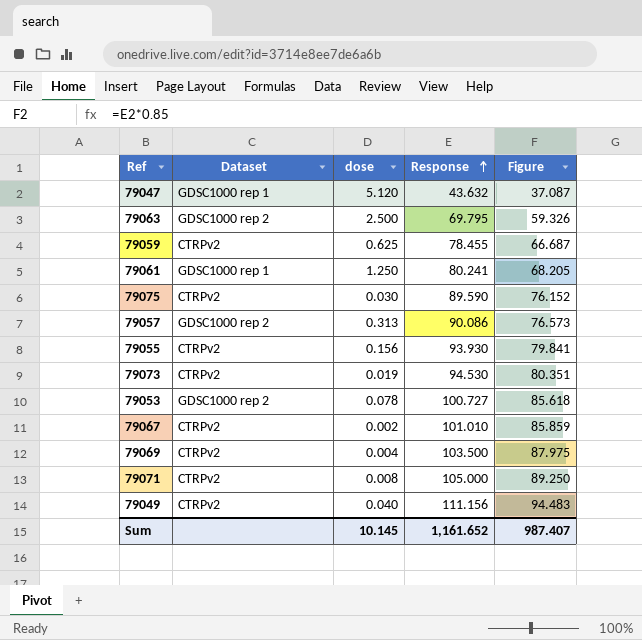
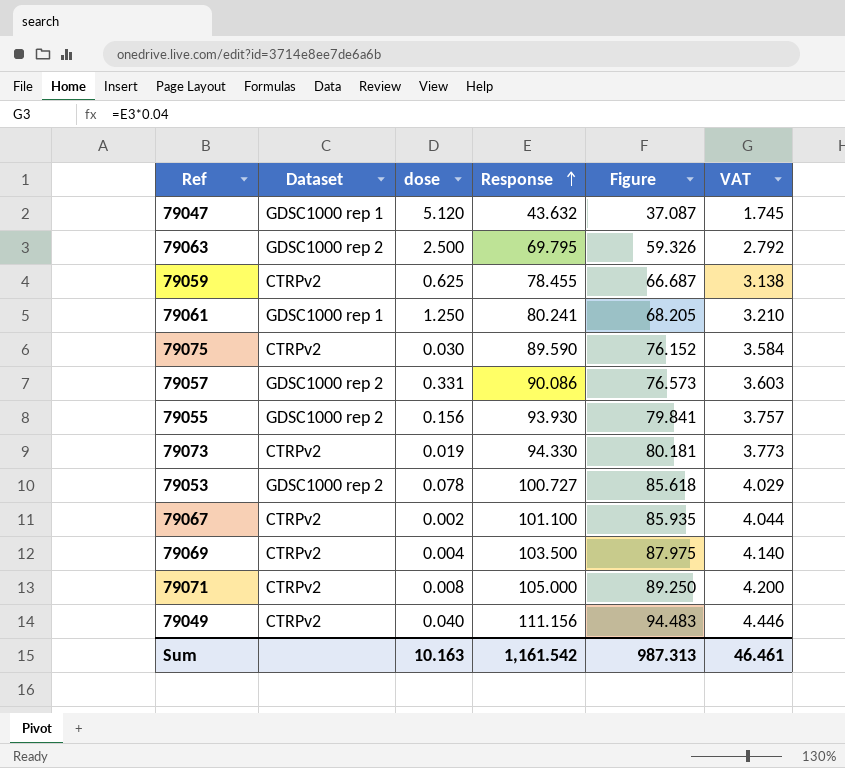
column VAT | formula: none -> [Response] * 0.04
79057 | dose: 0.313 -> 0.331
79055 | Dataset: CTRPv2 -> GDSC1000 rep 2
79073 | Response: 94.530 -> 94.330
79073 | Figure: 80.351 -> 80.181
79067 | Response: 101.010 -> 101.100
79067 | Figure: 85.859 -> 85.935
Sum | dose: 10.145 -> 10.163
Sum | Response: 1,161.652 -> 1,161.542
Sum | Figure: 987.407 -> 987.313

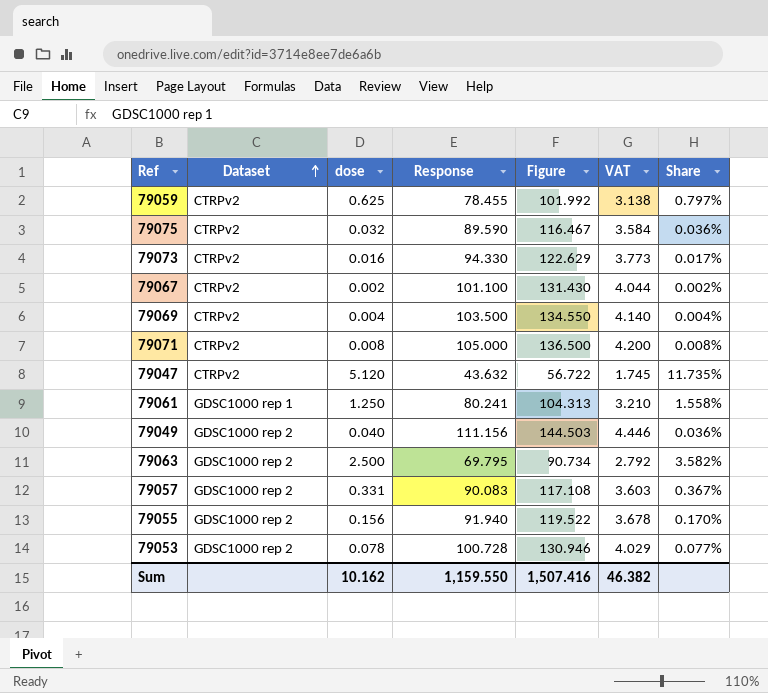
row order: Response ascending -> Dataset ascending
column Figure | formula: [Response] * 0.85 -> [Response] * 1.3
column Share | formula: none -> [dose] / [Response]
79075 | dose: 0.030 -> 0.032
79073 | dose: 0.019 -> 0.016
79047 | Dataset: GDSC1000 rep 1 -> CTRPv2
79049 | Dataset: CTRPv2 -> GDSC1000 rep 2
79057 | Response: 90.086 -> 90.083
79055 | Response: 93.930 -> 91.940
79055 | VAT: 3.757 -> 3.678
79053 | Response: 100.727 -> 100.728
Sum | dose: 10.163 -> 10.162
Sum | Response: 1,161.542 -> 1,159.550
Sum | Figure: 987.313 -> 1,507.416
Sum | VAT: 46.461 -> 46.382

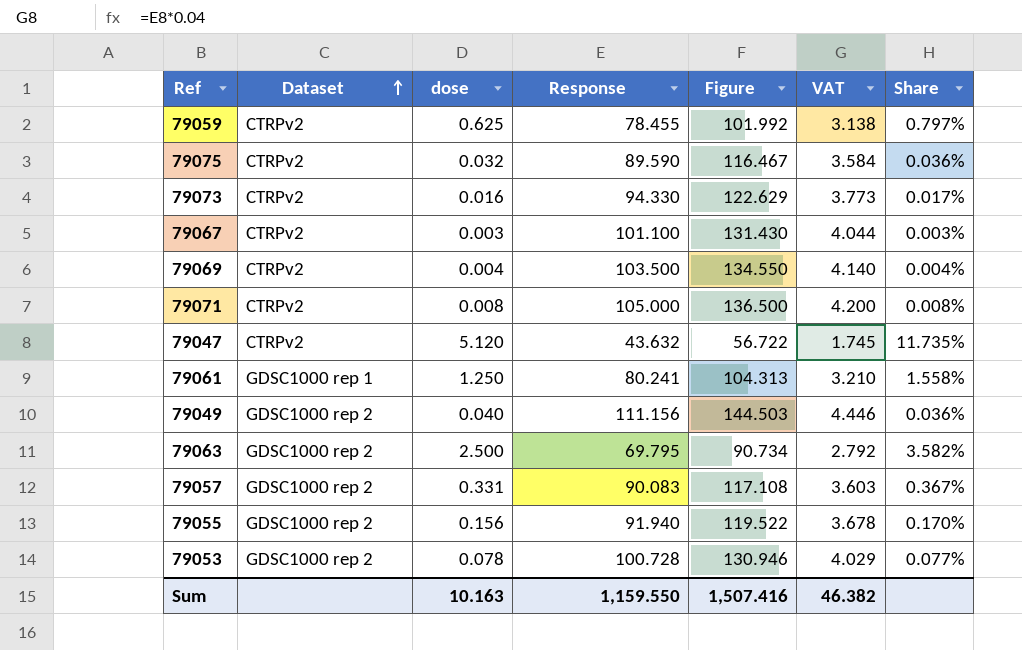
79067 | dose: 0.002 -> 0.003
79067 | Share: 0.002% -> 0.003%
Sum | dose: 10.162 -> 10.163

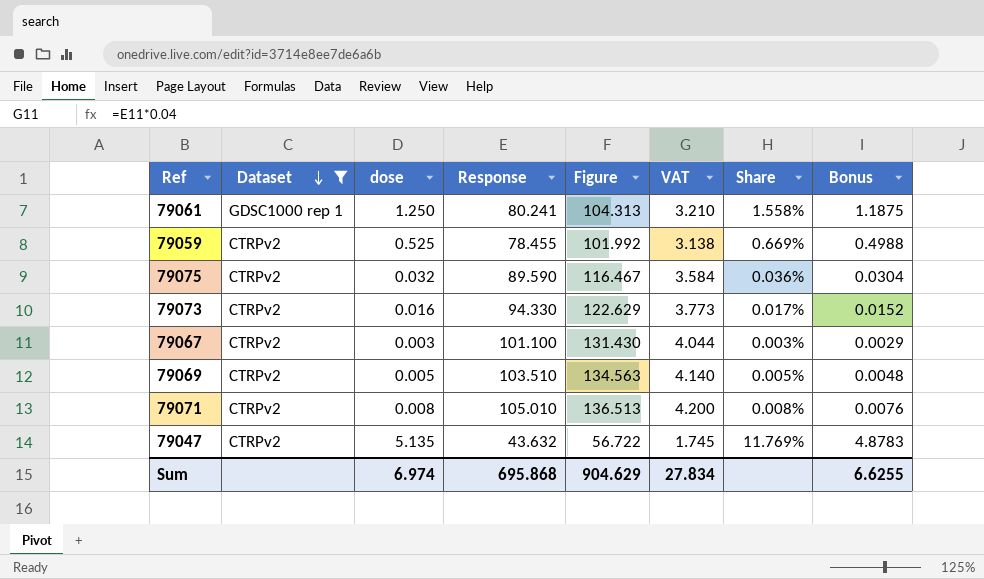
filter: none -> Dataset != GDSC1000 rep 2
row order: Dataset ascending -> Dataset descending
column Bonus | formula: none -> [dose] * 0.95
79059 | dose: 0.625 -> 0.525
79059 | Share: 0.797% -> 0.669%
79069 | dose: 0.004 -> 0.005
79069 | Response: 103.500 -> 103.510
79069 | Figure: 134.550 -> 134.563
79069 | Share: 0.004% -> 0.005%
79071 | Response: 105.000 -> 105.010
79071 | Figure: 136.500 -> 136.513
79047 | dose: 5.120 -> 5.135
79047 | Share: 11.735% -> 11.769%
Sum | dose: 10.163 -> 6.974
Sum | Response: 1,159.550 -> 695.868
Sum | Figure: 1,507.416 -> 904.629
Sum | VAT: 46.382 -> 27.834

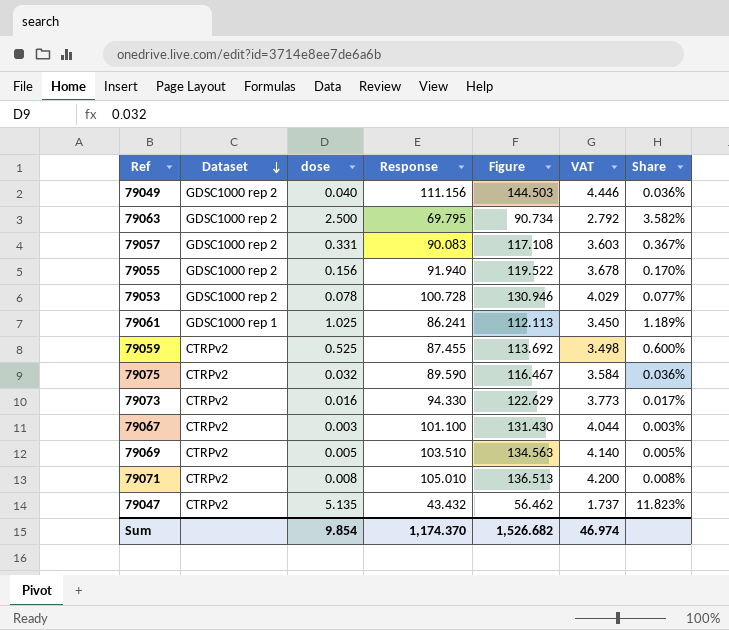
filter: Dataset != GDSC1000 rep 2 -> none
column Bonus | formula: [dose] * 0.95 -> none
79061 | dose: 1.250 -> 1.025
79061 | Response: 80.241 -> 86.241
79061 | Figure: 104.313 -> 112.113
79061 | VAT: 3.210 -> 3.450
79061 | Share: 1.558% -> 1.189%
79059 | Response: 78.455 -> 87.455
79059 | Figure: 101.992 -> 113.692
79059 | VAT: 3.138 -> 3.498
79059 | Share: 0.669% -> 0.600%
79047 | Response: 43.632 -> 43.432
79047 | Figure: 56.722 -> 56.462
79047 | VAT: 1.745 -> 1.737
79047 | Share: 11.769% -> 11.823%
Sum | dose: 6.974 -> 9.854
Sum | Response: 695.868 -> 1,174.370
Sum | Figure: 904.629 -> 1,526.682
Sum | VAT: 27.834 -> 46.974

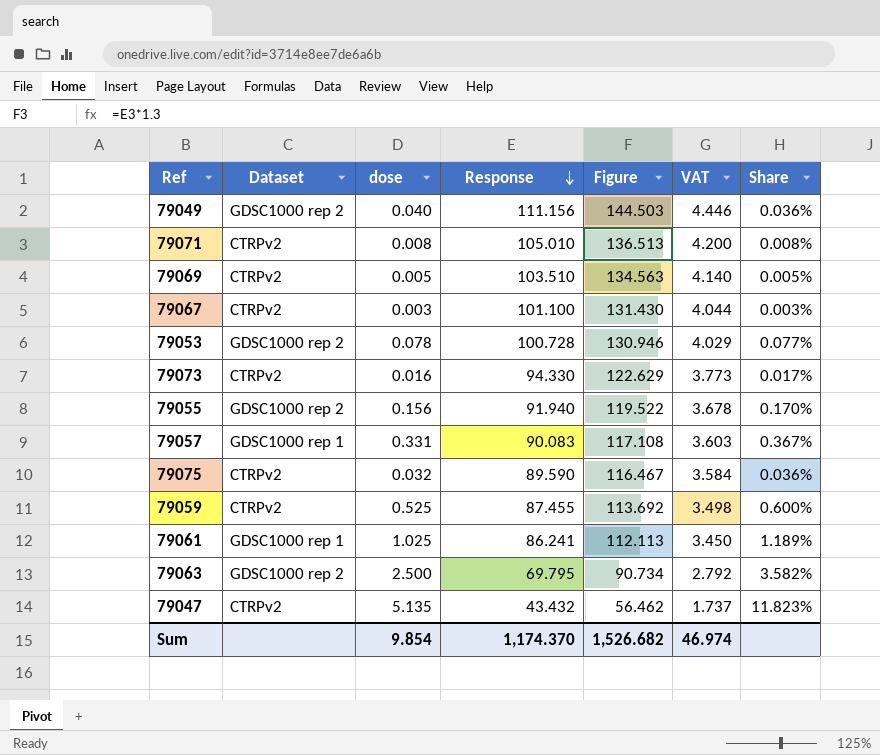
row order: Dataset descending -> Response descending
79057 | Dataset: GDSC1000 rep 2 -> GDSC1000 rep 1

